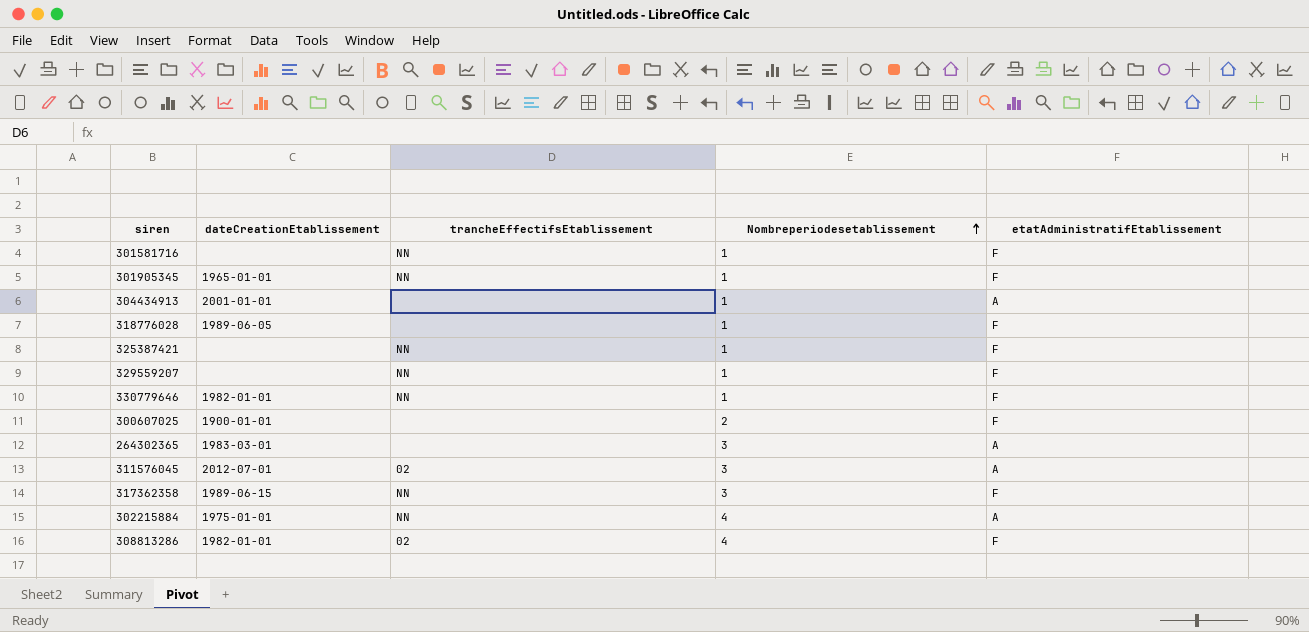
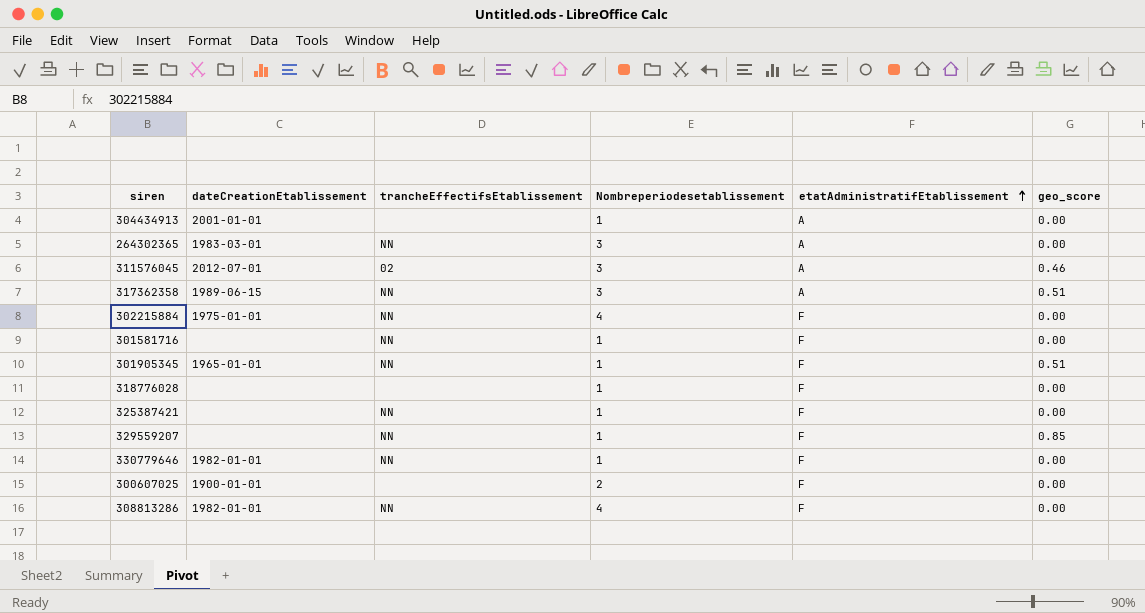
row order: Nombreperiodesetablissement ascending -> etatAdministratifEtablissement ascending
column geo_score | position: none -> 6
264302365 | trancheEffectifsEtablissement: none -> NN
317362358 | etatAdministratifEtablissement: F -> A
302215884 | etatAdministratifEtablissement: A -> F
318776028 | dateCreationEtablissement: 1989-06-05 -> none
308813286 | trancheEffectifsEtablissement: 02 -> NN

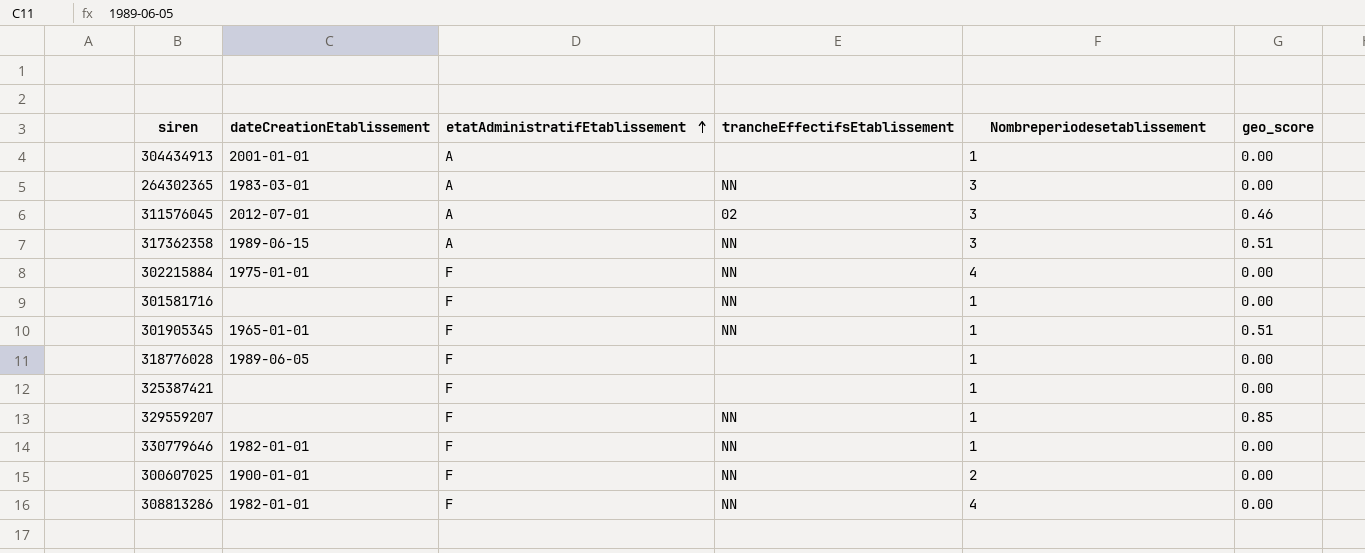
column etatAdministratifEtablissement | position: 5 -> 3
318776028 | dateCreationEtablissement: none -> 1989-06-05
325387421 | trancheEffectifsEtablissement: NN -> none
300607025 | trancheEffectifsEtablissement: none -> NN

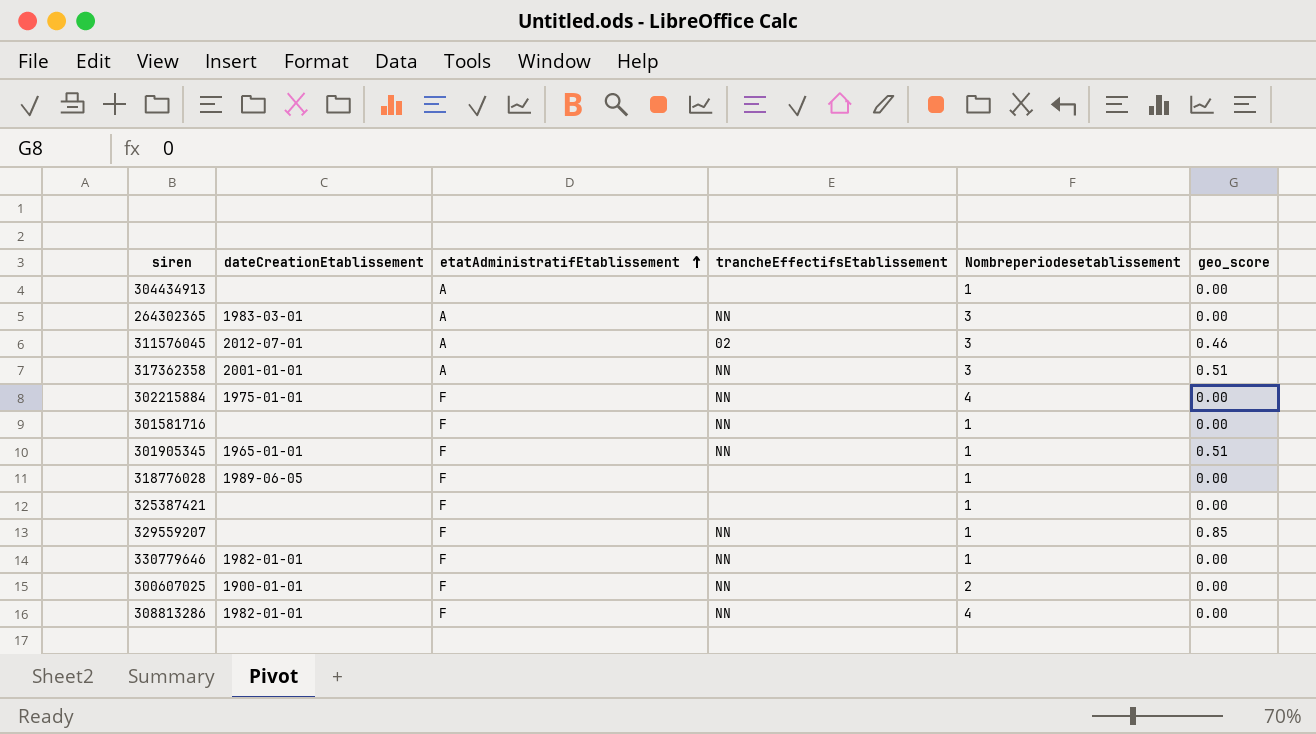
304434913 | dateCreationEtablissement: 2001-01-01 -> none
317362358 | dateCreationEtablissement: 1989-06-15 -> 2001-01-01

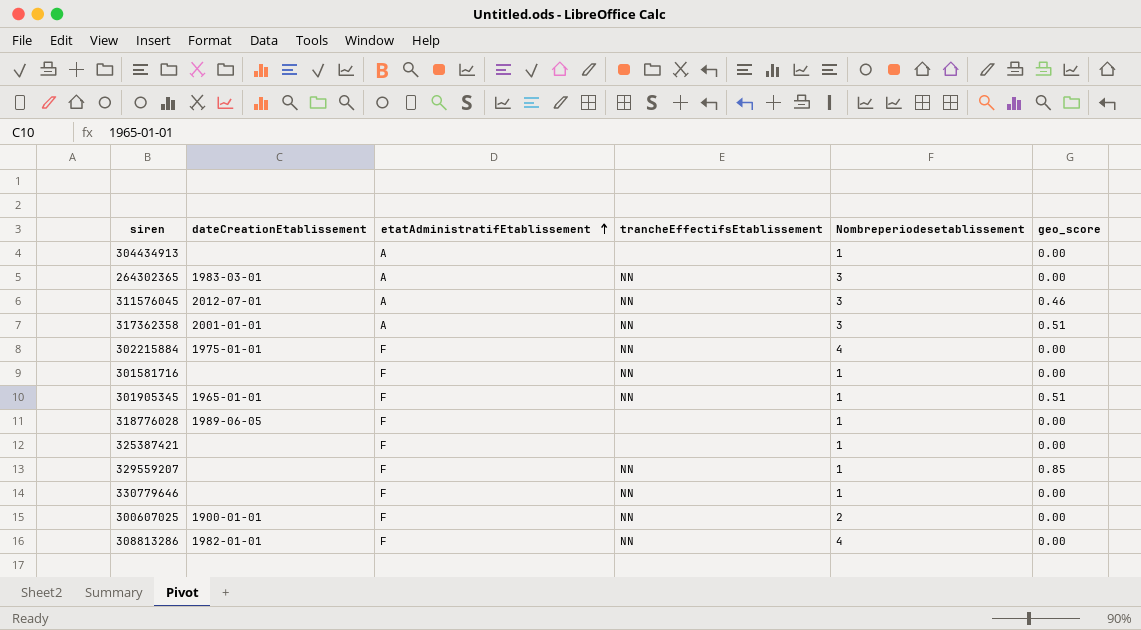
311576045 | trancheEffectifsEtablissement: 02 -> NN
330779646 | dateCreationEtablissement: 1982-01-01 -> none

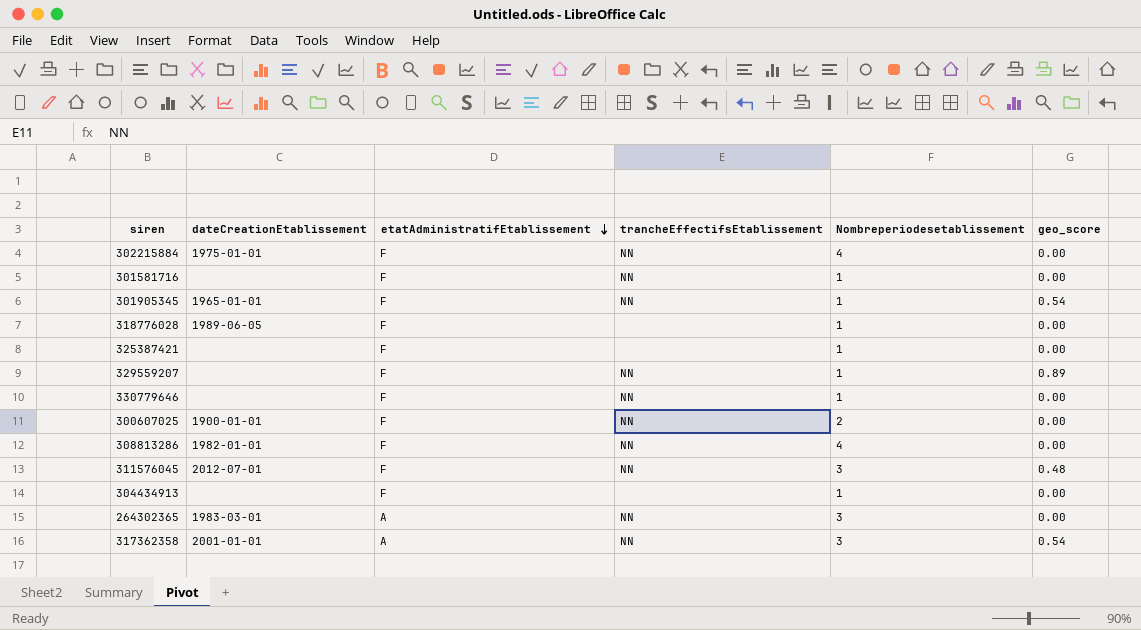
row order: etatAdministratifEtablissement ascending -> etatAdministratifEtablissement descending
301905345 | geo_score: 0.51 -> 0.54
329559207 | geo_score: 0.85 -> 0.89
311576045 | etatAdministratifEtablissement: A -> F
311576045 | geo_score: 0.46 -> 0.48
304434913 | etatAdministratifEtablissement: A -> F
317362358 | geo_score: 0.51 -> 0.54

